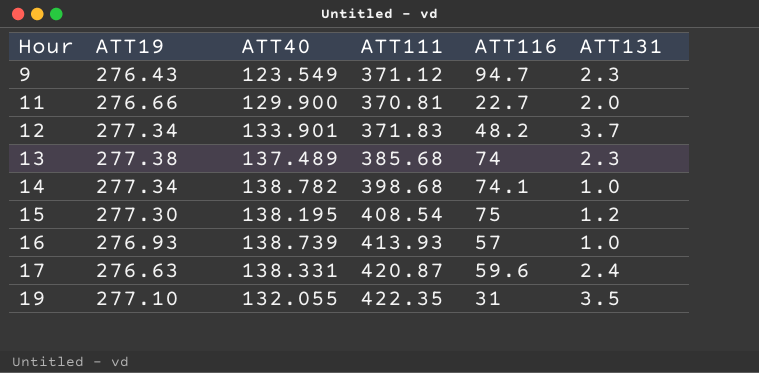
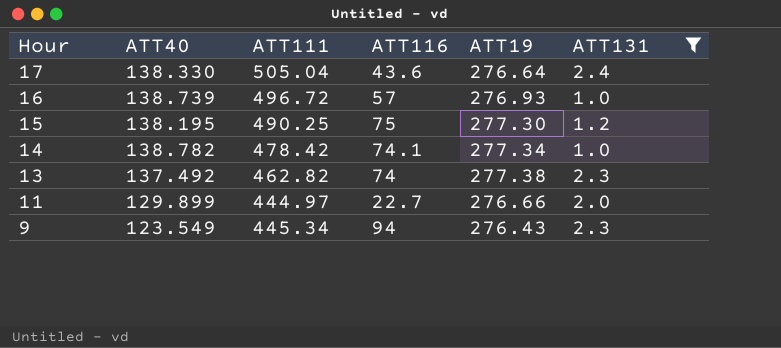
filter: none -> ATT131 <= 2.4
row order: Hour ascending -> Hour descending
column ATT19 | position: 2 -> 5
17 | ATT40: 138.331 -> 138.330
17 | ATT111: 420.87 -> 505.04
17 | ATT116: 59.6 -> 43.6
17 | ATT19: 276.63 -> 276.64
16 | ATT111: 413.93 -> 496.72
15 | ATT111: 408.54 -> 490.25
14 | ATT111: 398.68 -> 478.42
13 | ATT40: 137.489 -> 137.492
13 | ATT111: 385.68 -> 462.82
11 | ATT40: 129.900 -> 129.899
11 | ATT111: 370.81 -> 444.97
9 | ATT111: 371.12 -> 445.34
9 | ATT116: 94.7 -> 94

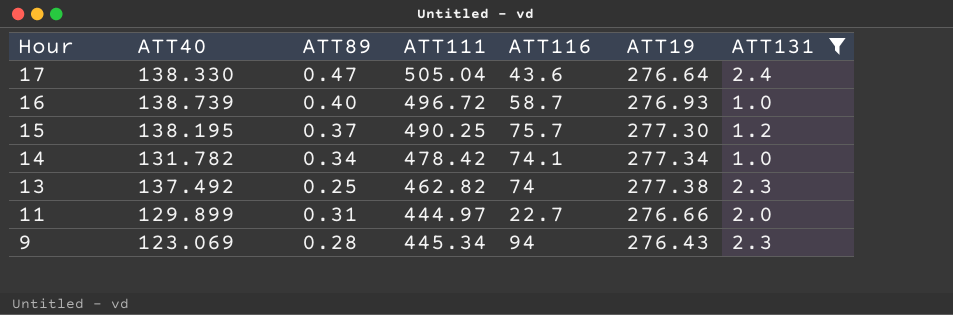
column ATT89 | position: none -> 3
16 | ATT116: 57 -> 58.7
15 | ATT116: 75 -> 75.7
14 | ATT40: 138.782 -> 131.782
9 | ATT40: 123.549 -> 123.069

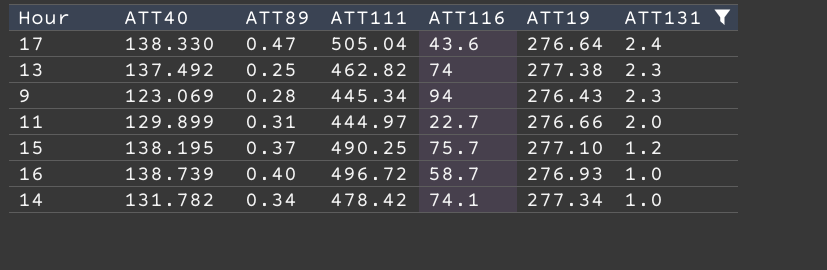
row order: Hour descending -> ATT131 descending
15 | ATT19: 277.30 -> 277.10

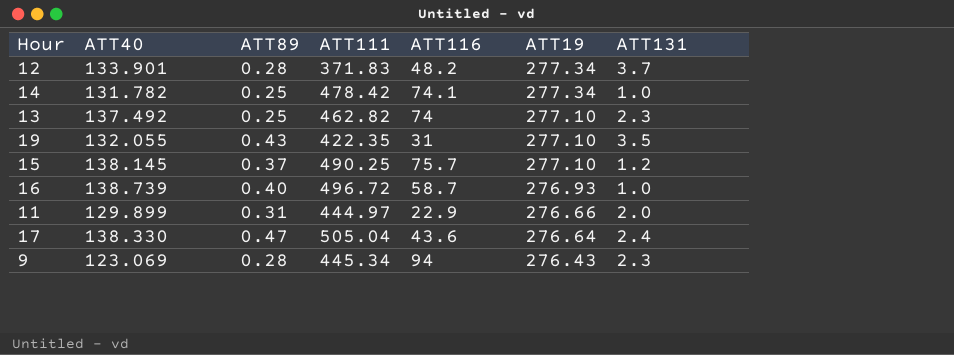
filter: ATT131 <= 2.4 -> none
row order: ATT131 descending -> ATT19 descending
14 | ATT89: 0.34 -> 0.25
13 | ATT19: 277.38 -> 277.10
15 | ATT40: 138.195 -> 138.145
11 | ATT116: 22.7 -> 22.9

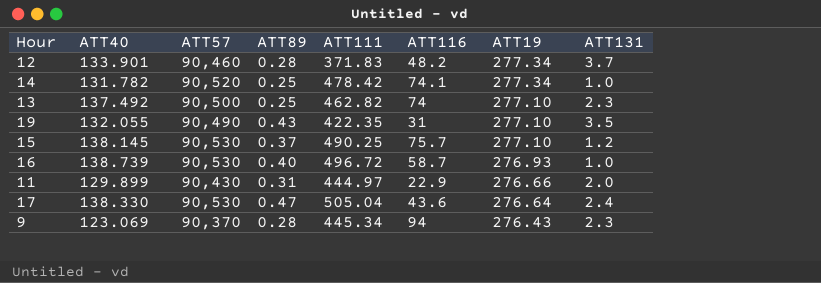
column ATT57 | position: none -> 3

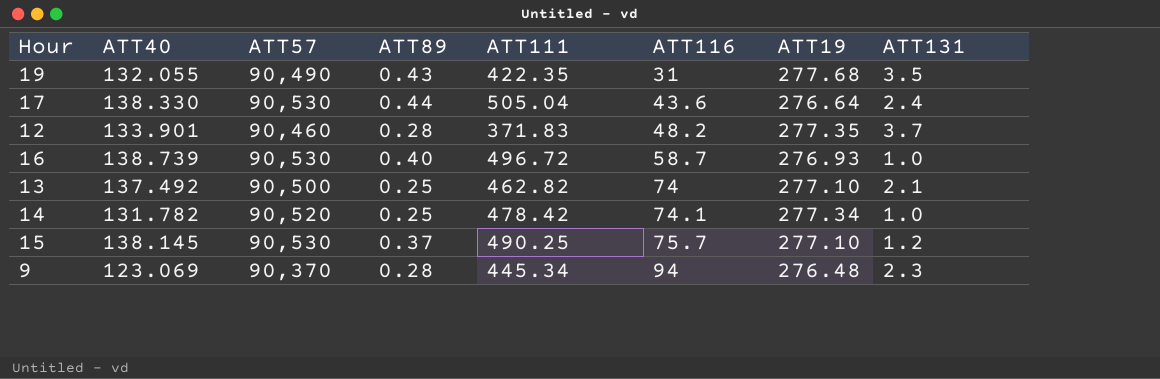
row order: ATT19 descending -> ATT116 ascending
row 11: 129.899 | 90,430 | 0.31 | 444.97 | 22.9 | 276.66 | 2.0 -> none
19 | ATT19: 277.10 -> 277.68
17 | ATT89: 0.47 -> 0.44
12 | ATT19: 277.34 -> 277.35
13 | ATT131: 2.3 -> 2.1
9 | ATT19: 276.43 -> 276.48

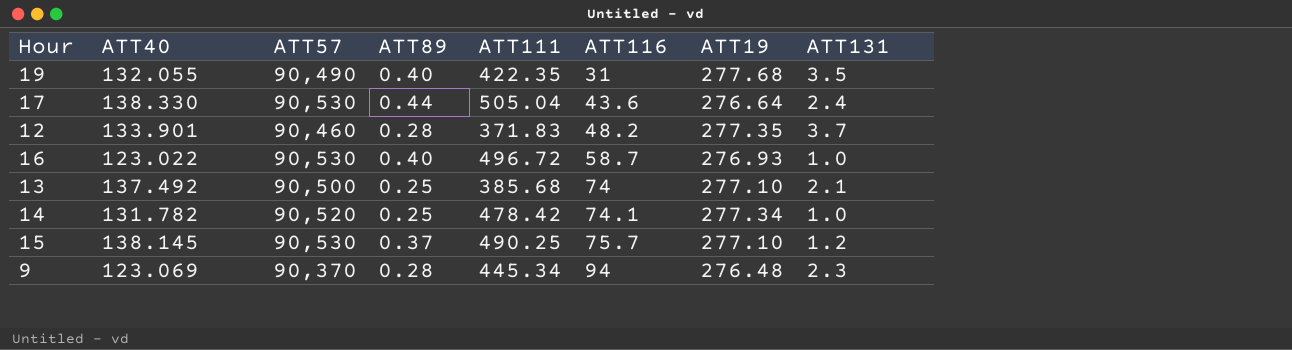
19 | ATT89: 0.43 -> 0.40
16 | ATT40: 138.739 -> 123.022
13 | ATT111: 462.82 -> 385.68

